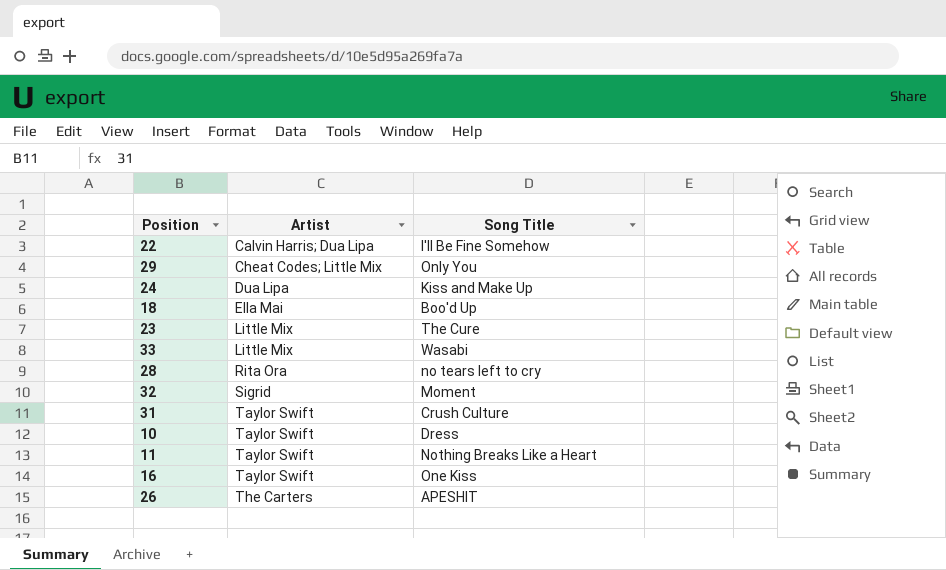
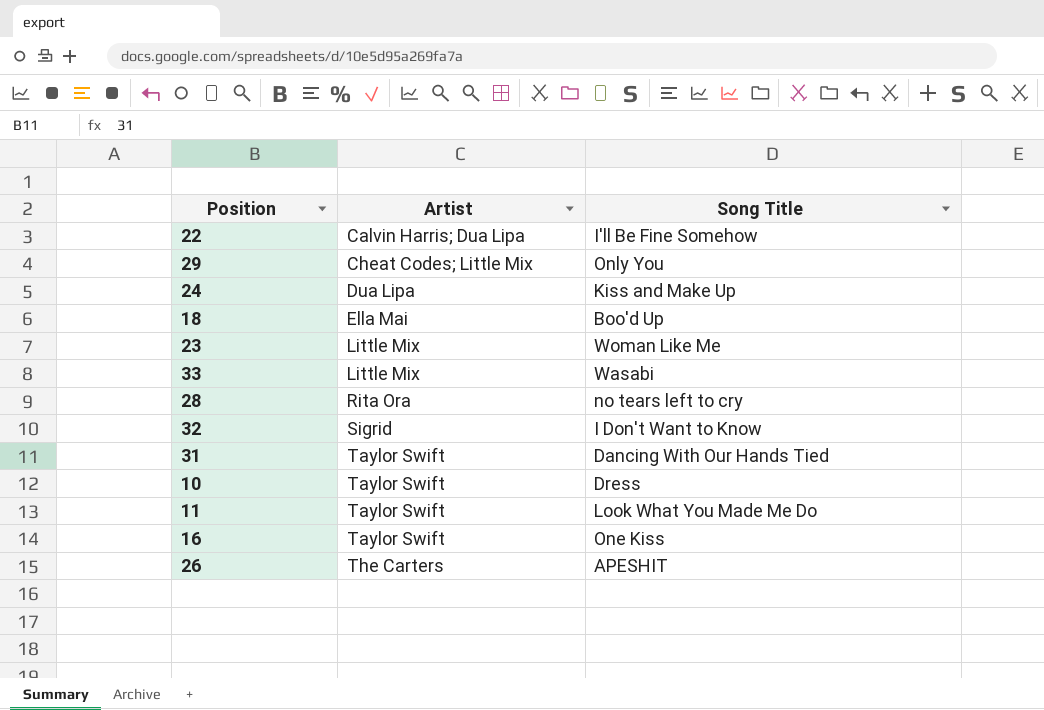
23 | Song Title: The Cure -> Woman Like Me
32 | Song Title: Moment -> I Don't Want to Know
31 | Song Title: Crush Culture -> Dancing With Our Hands Tied
11 | Song Title: Nothing Breaks Like a Heart -> Look What You Made Me Do

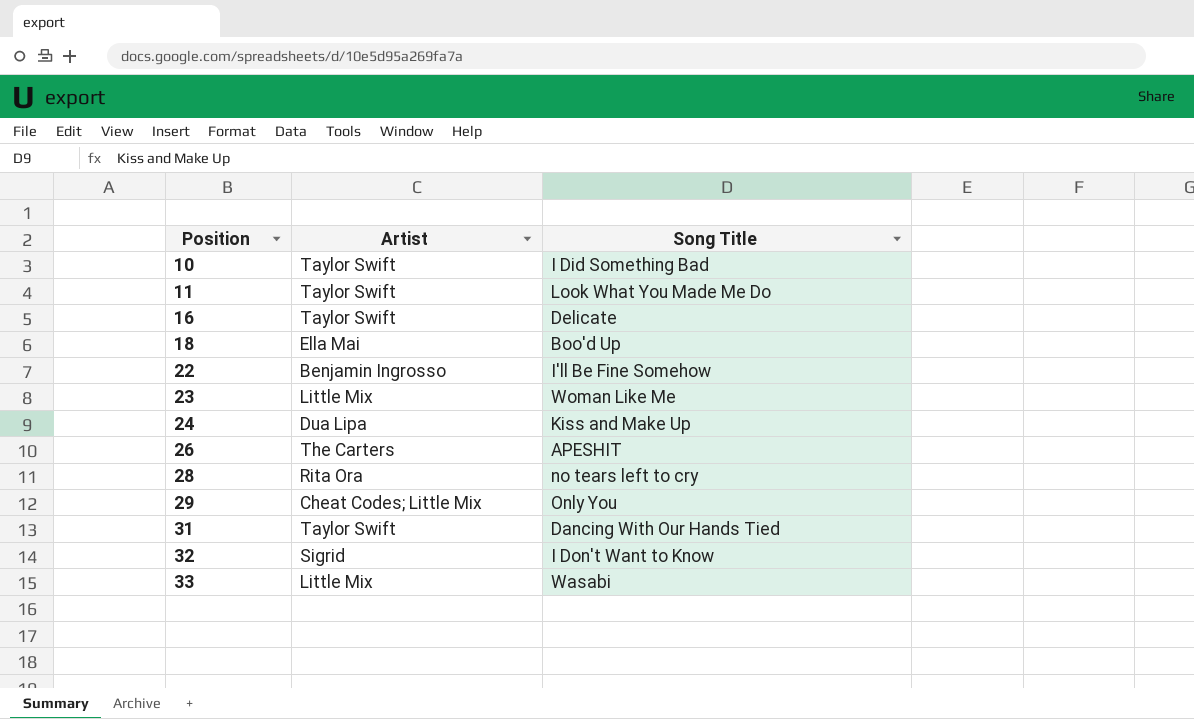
row order: Artist ascending -> Position ascending
10 | Song Title: Dress -> I Did Something Bad
16 | Song Title: One Kiss -> Delicate
22 | Artist: Calvin Harris; Dua Lipa -> Benjamin Ingrosso

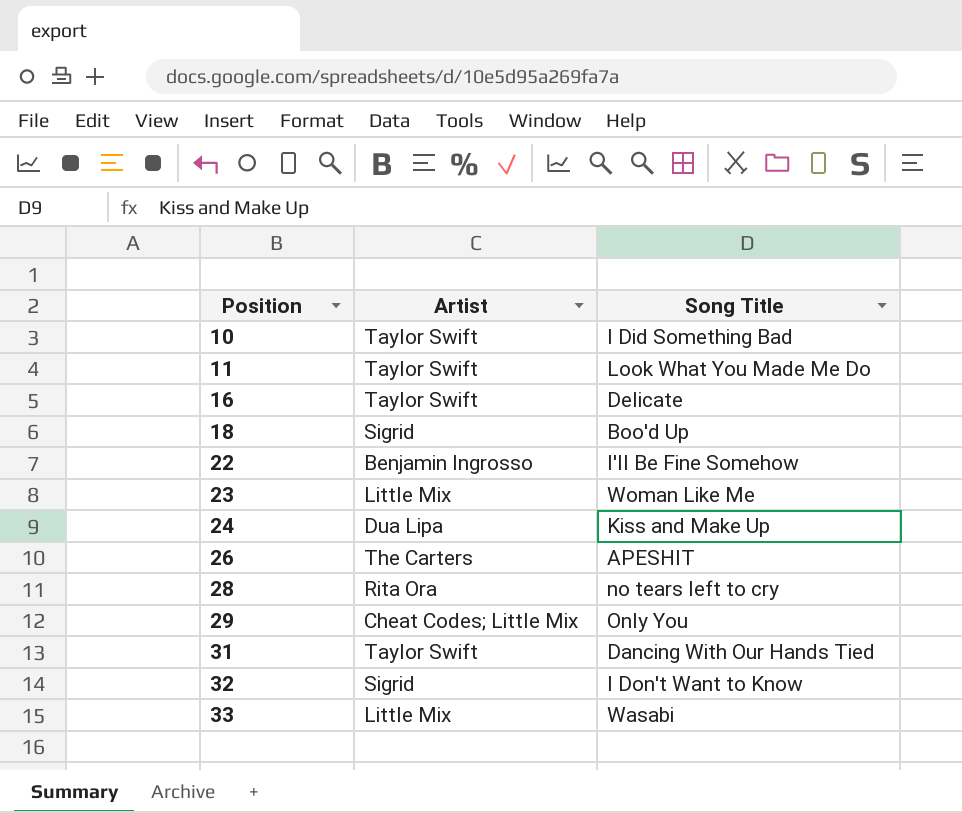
18 | Artist: Ella Mai -> Sigrid

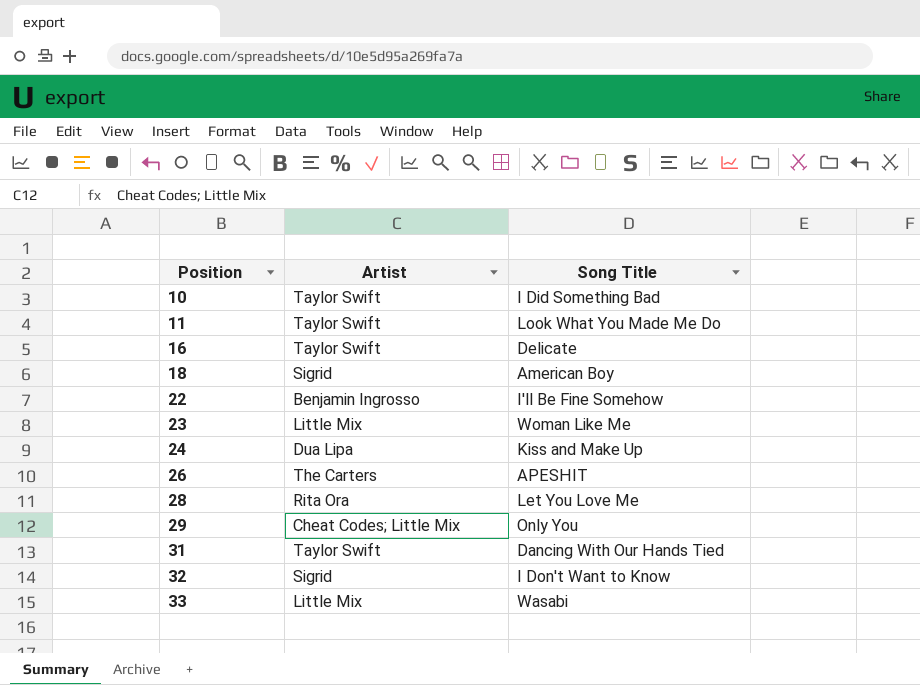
18 | Song Title: Boo'd Up -> American Boy
28 | Song Title: no tears left to cry -> Let You Love Me

